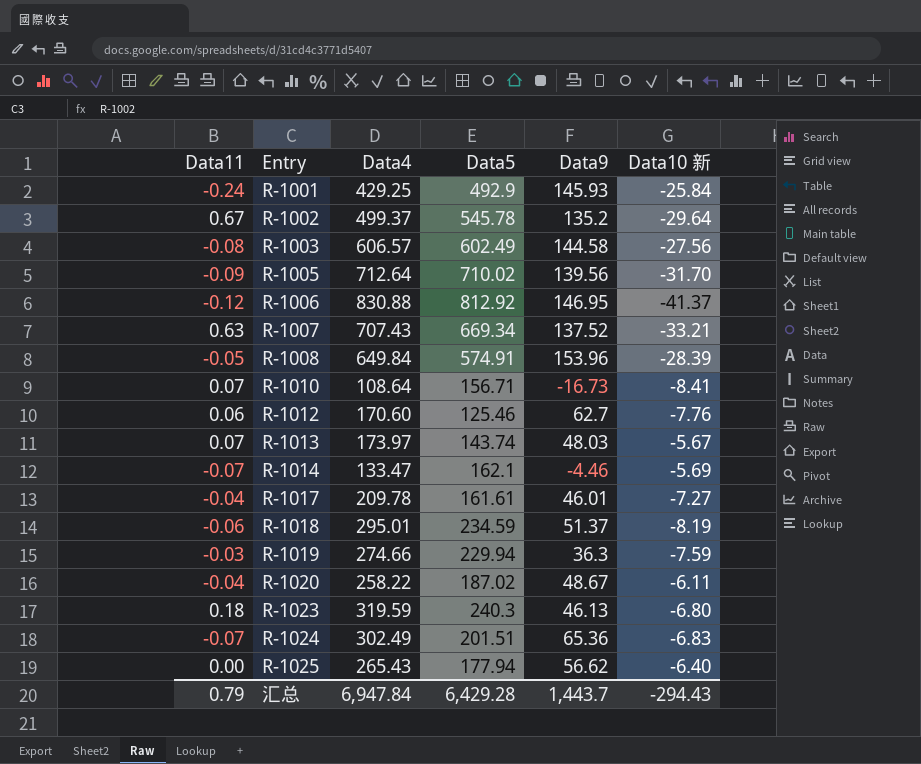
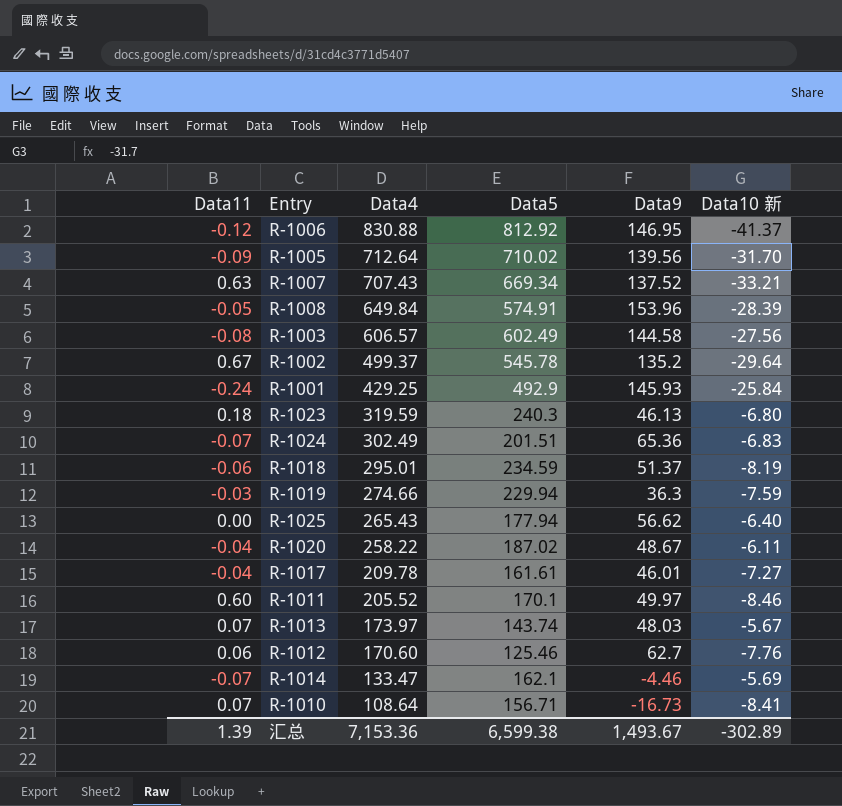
row order: Entry ascending -> Data4 descending
row R-1011: none -> 0.60 | 205.52 | 170.1 | 49.97 | -8.46
汇总 | Data11: 0.79 -> 1.39
汇总 | Data4: 6,947.84 -> 7,153.36
汇总 | Data5: 6,429.28 -> 6,599.38
汇总 | Data9: 1,443.7 -> 1,493.67
汇总 | Data10 新: -294.43 -> -302.89

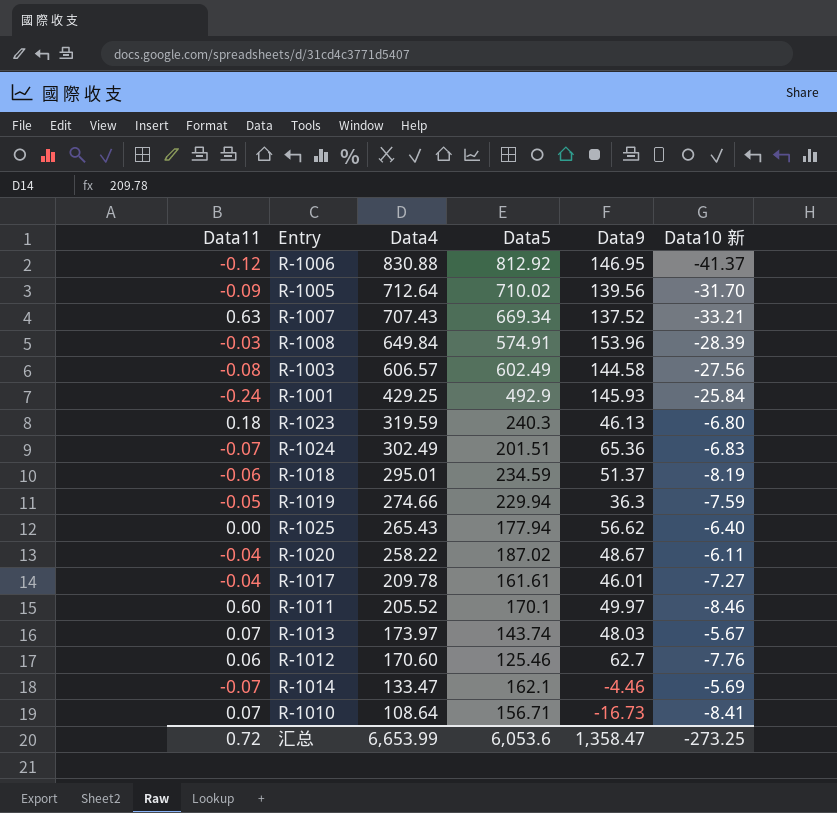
row R-1002: 0.67 | 499.37 | 545.78 | 135.2 | -29.64 -> none
R-1008 | Data11: -0.05 -> -0.03
R-1019 | Data11: -0.03 -> -0.05
汇总 | Data11: 1.39 -> 0.72
汇总 | Data4: 7,153.36 -> 6,653.99
汇总 | Data5: 6,599.38 -> 6,053.6
汇总 | Data9: 1,493.67 -> 1,358.47
汇总 | Data10 新: -302.89 -> -273.25

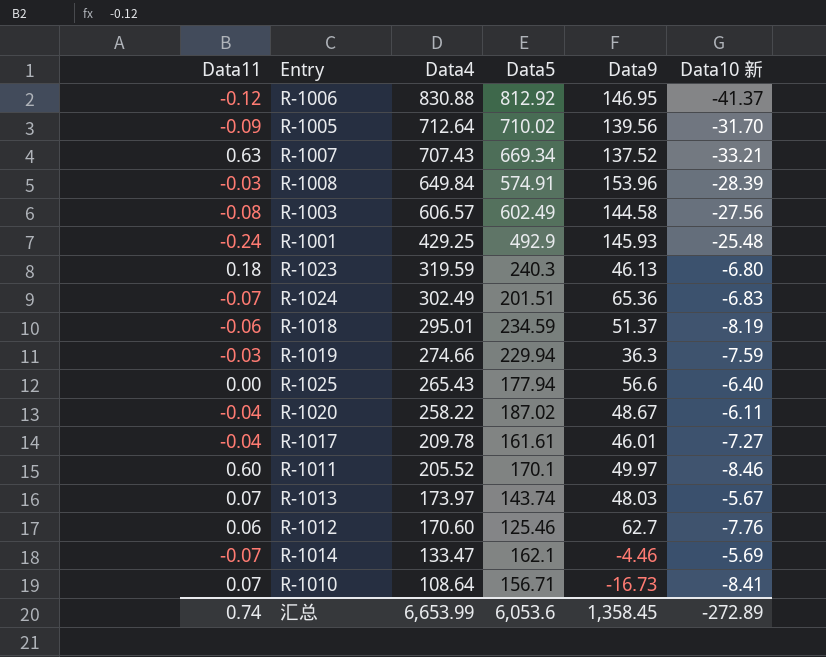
R-1001 | Data10 新: -25.84 -> -25.48
R-1019 | Data11: -0.05 -> -0.03
R-1025 | Data9: 56.62 -> 56.6
汇总 | Data11: 0.72 -> 0.74
汇总 | Data9: 1,358.47 -> 1,358.45
汇总 | Data10 新: -273.25 -> -272.89

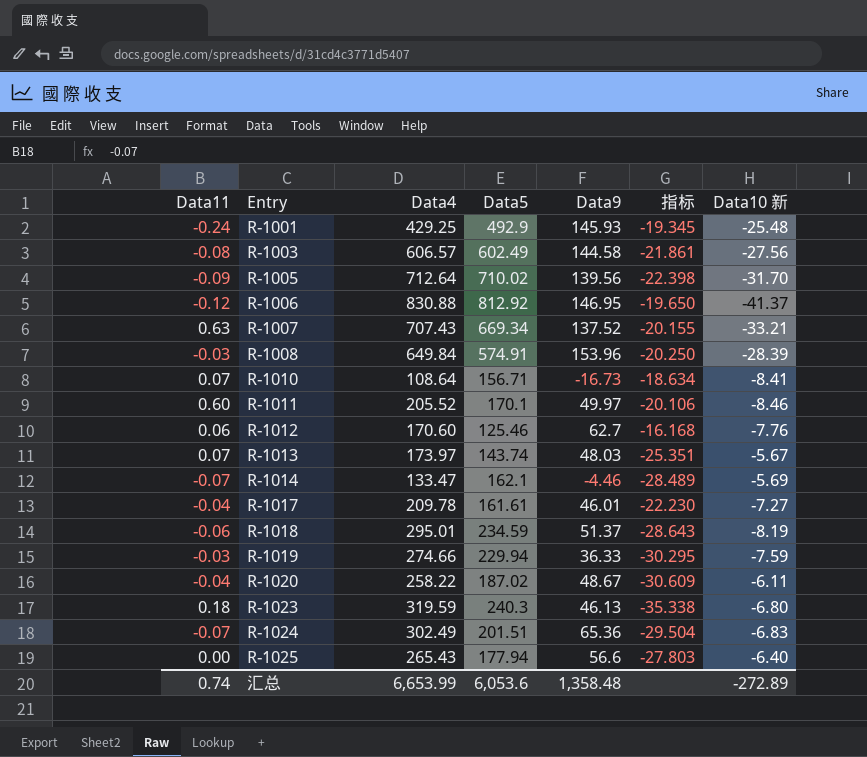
row order: Data4 descending -> Entry ascending
column 指标 | formula: none -> [Data5] / [Data10 新]
R-1019 | Data9: 36.3 -> 36.33
汇总 | Data9: 1,358.45 -> 1,358.48

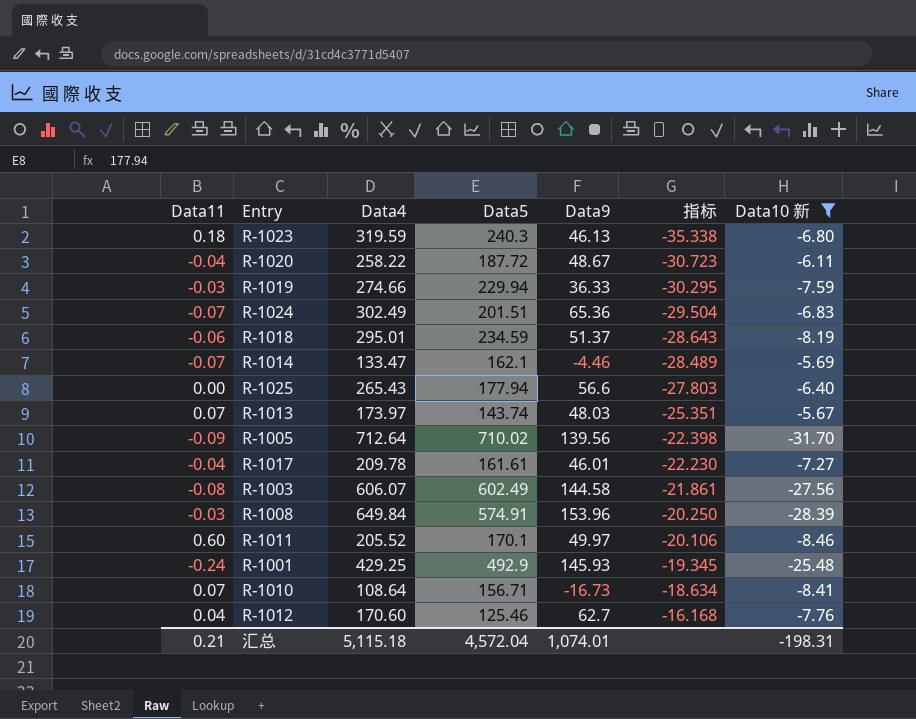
filter: none -> Data10 新 >= -31.70
row order: Entry ascending -> 指标 ascending
R-1020 | Data5: 187.02 -> 187.72
R-1020 | 指标: -30.609 -> -30.723
R-1003 | Data4: 606.57 -> 606.07
R-1012 | Data11: 0.06 -> 0.04
汇总 | Data11: 0.74 -> 0.21
汇总 | Data4: 6,653.99 -> 5,115.18
汇总 | Data5: 6,053.6 -> 4,572.04
汇总 | Data9: 1,358.48 -> 1,074.01
汇总 | Data10 新: -272.89 -> -198.31

